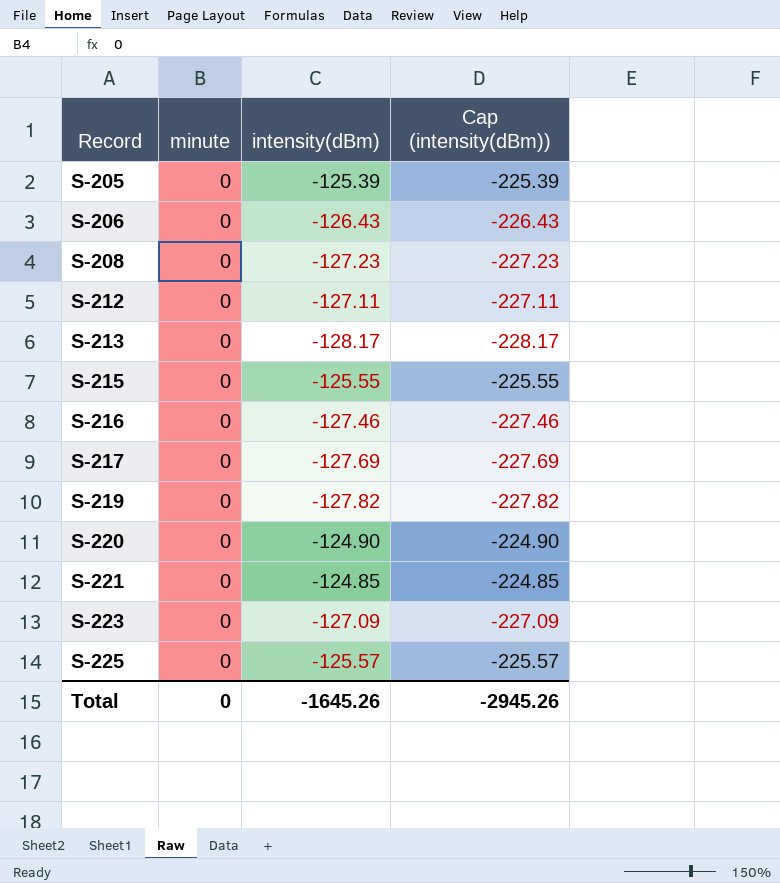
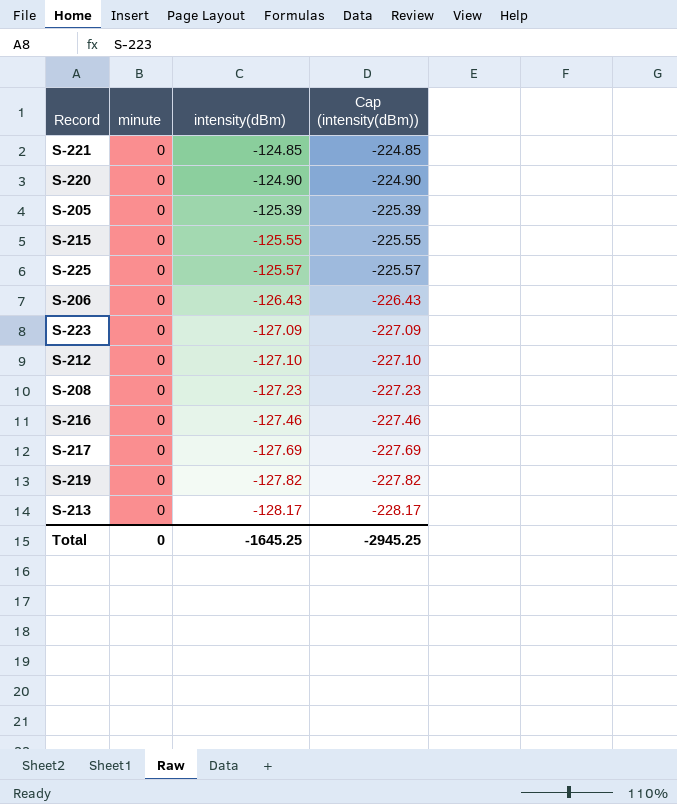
row order: Record ascending -> intensity(dBm) descending
S-212 | intensity(dBm): -127.11 -> -127.10
S-212 | Cap (intensity(dBm)): -227.11 -> -227.10
Total | intensity(dBm): -1645.26 -> -1645.25
Total | Cap (intensity(dBm)): -2945.26 -> -2945.25

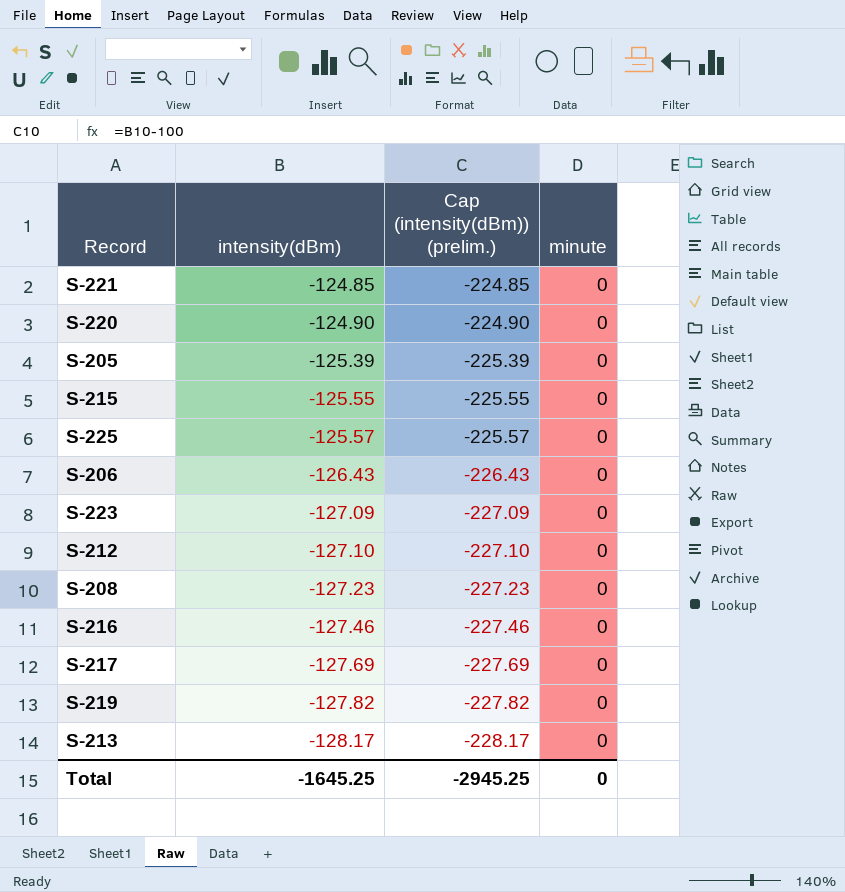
column name: Cap (intensity(dBm)) -> Cap (intensity(dBm)) (prelim.)
column minute | position: 2 -> 4

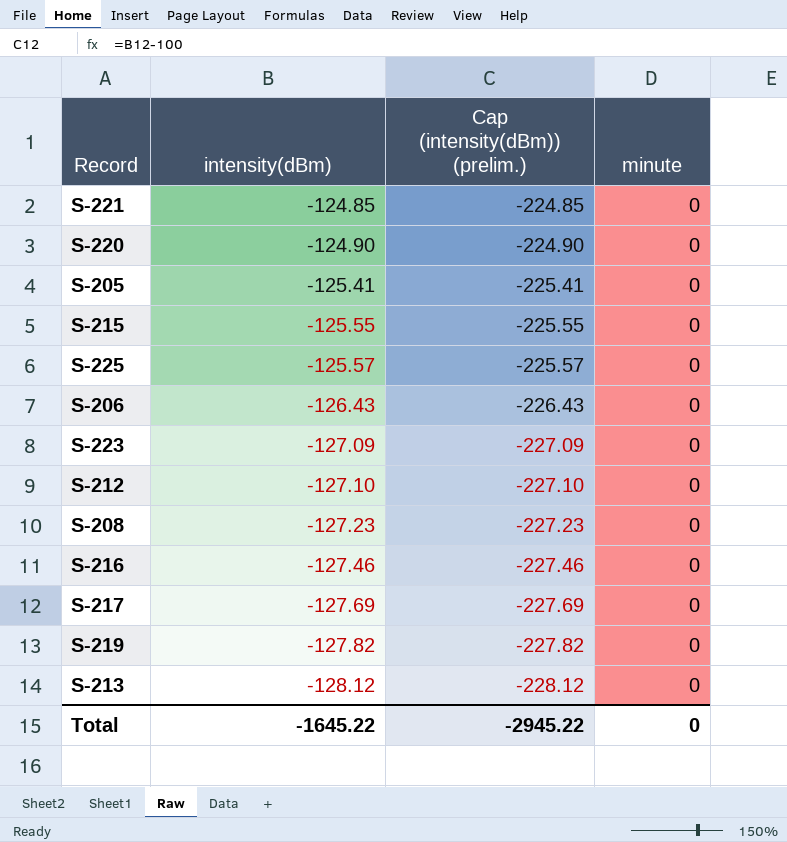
S-205 | intensity(dBm): -125.39 -> -125.41
S-205 | Cap (intensity(dBm)) (prelim.): -225.39 -> -225.41
S-213 | intensity(dBm): -128.17 -> -128.12
S-213 | Cap (intensity(dBm)) (prelim.): -228.17 -> -228.12
Total | intensity(dBm): -1645.25 -> -1645.22
Total | Cap (intensity(dBm)) (prelim.): -2945.25 -> -2945.22

